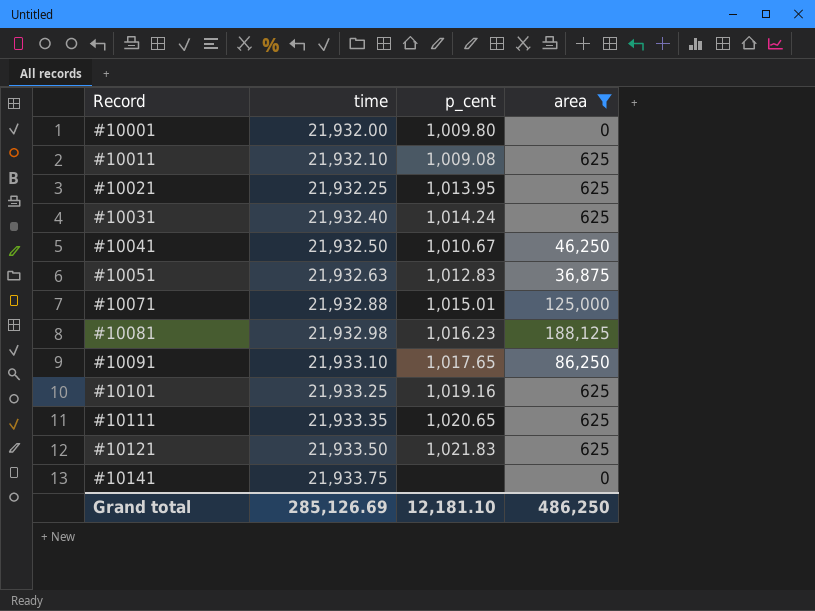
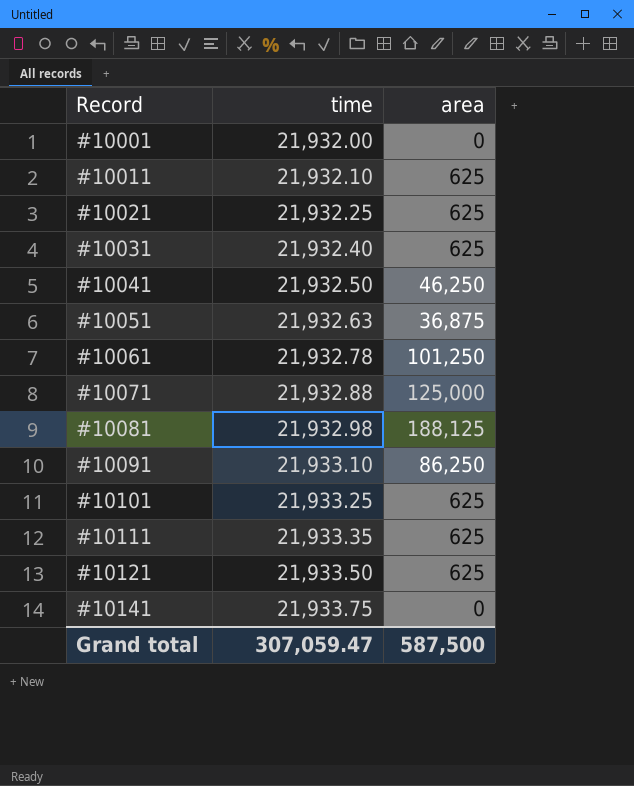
filter: area != 101,250 -> none
column p_cent | position: 3 -> none
Grand total | time: 285,126.69 -> 307,059.47
Grand total | area: 486,250 -> 587,500

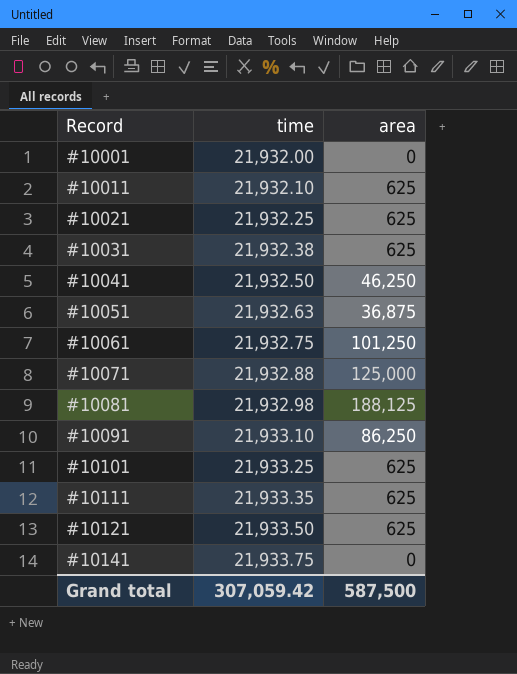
#10031 | time: 21,932.40 -> 21,932.38
#10061 | time: 21,932.78 -> 21,932.75
Grand total | time: 307,059.47 -> 307,059.42

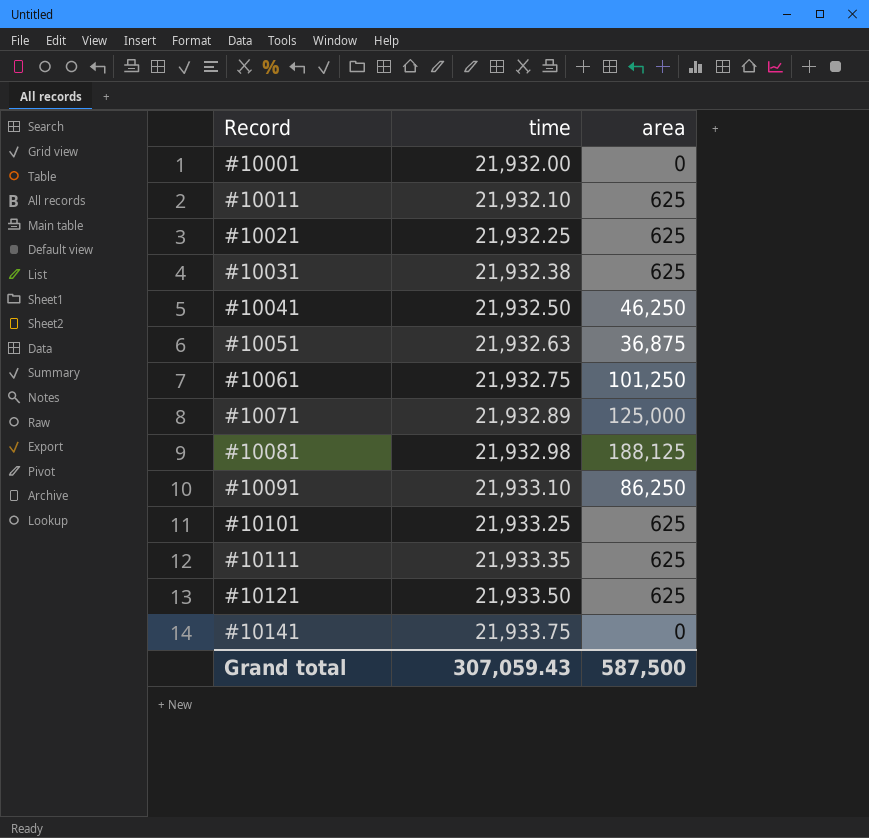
#10071 | time: 21,932.88 -> 21,932.89
Grand total | time: 307,059.42 -> 307,059.43

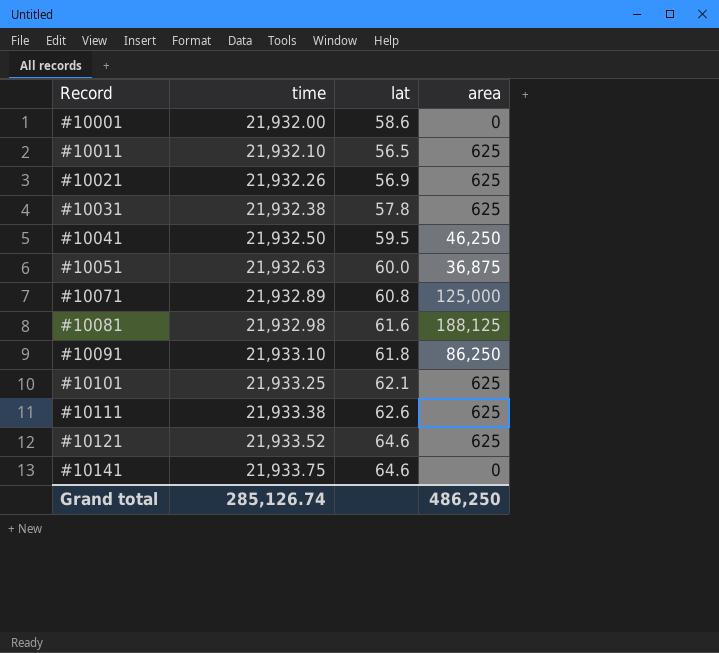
column lat | position: none -> 3
row #10061: 21,932.75 | 101,250 -> none
#10021 | time: 21,932.25 -> 21,932.26
#10111 | time: 21,933.35 -> 21,933.38
#10121 | time: 21,933.50 -> 21,933.52
Grand total | time: 307,059.43 -> 285,126.74
Grand total | area: 587,500 -> 486,250

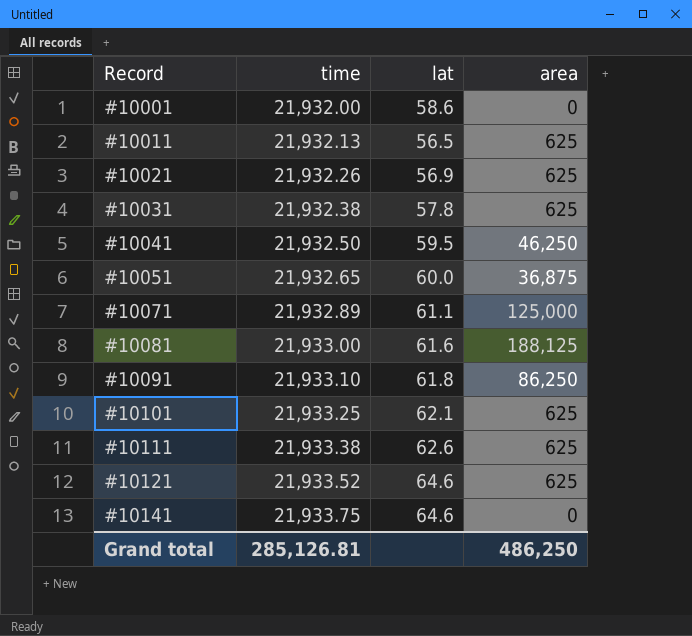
#10011 | time: 21,932.10 -> 21,932.13
#10051 | time: 21,932.63 -> 21,932.65
#10071 | lat: 60.8 -> 61.1
#10081 | time: 21,932.98 -> 21,933.00
Grand total | time: 285,126.74 -> 285,126.81

